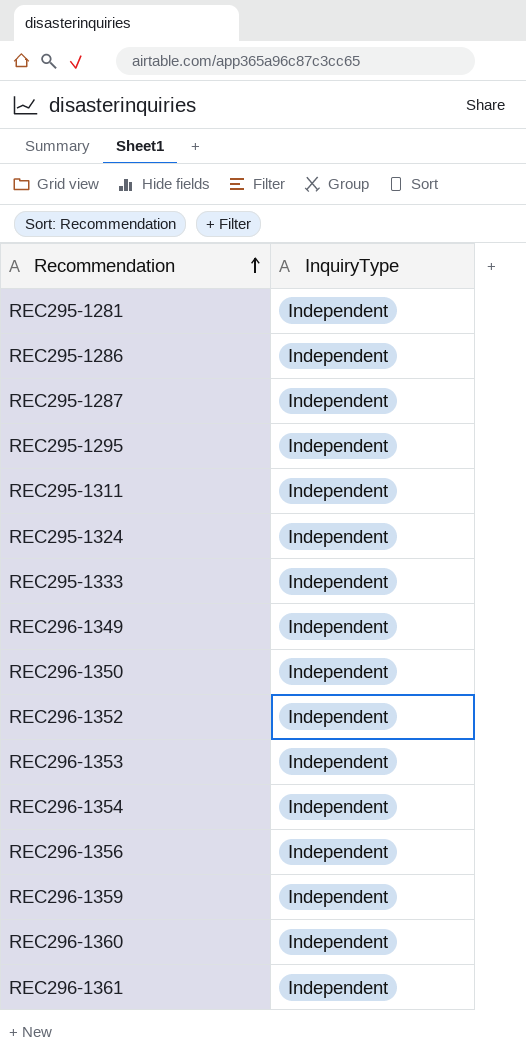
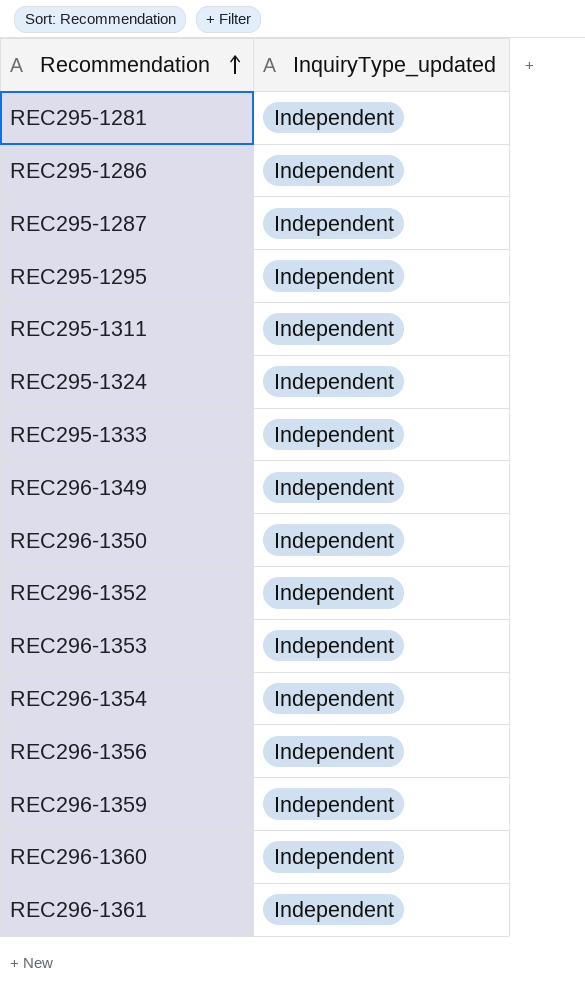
column name: InquiryType -> InquiryType_updated

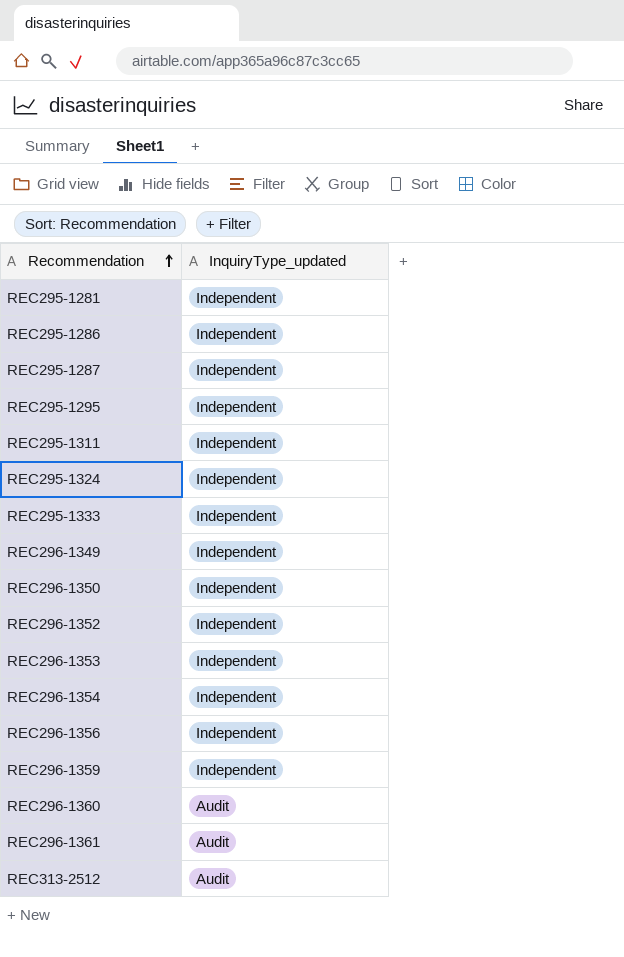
REC296-1360 | InquiryType_updated: Independent -> Audit
REC296-1361 | InquiryType_updated: Independent -> Audit
row REC313-2512: none -> Audit

